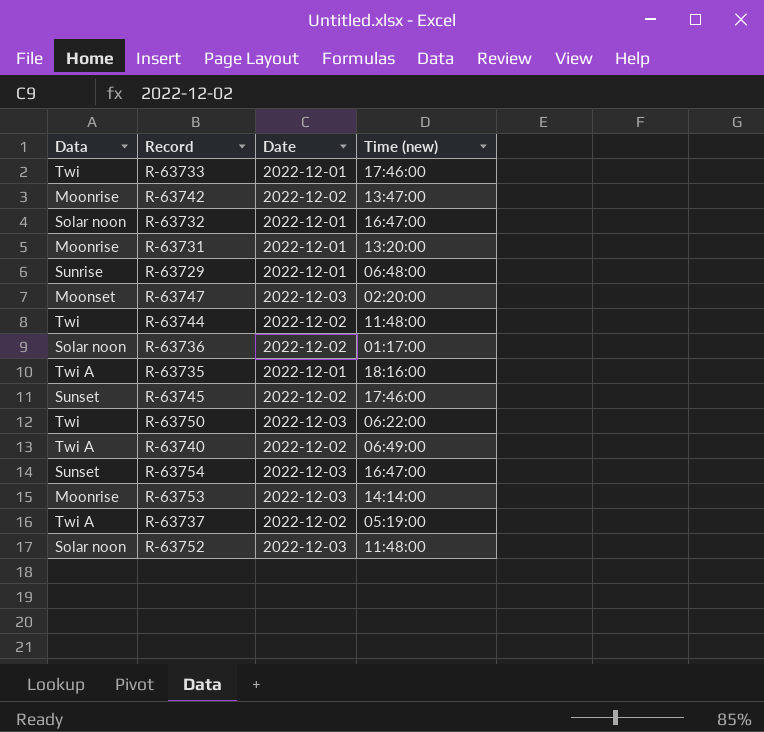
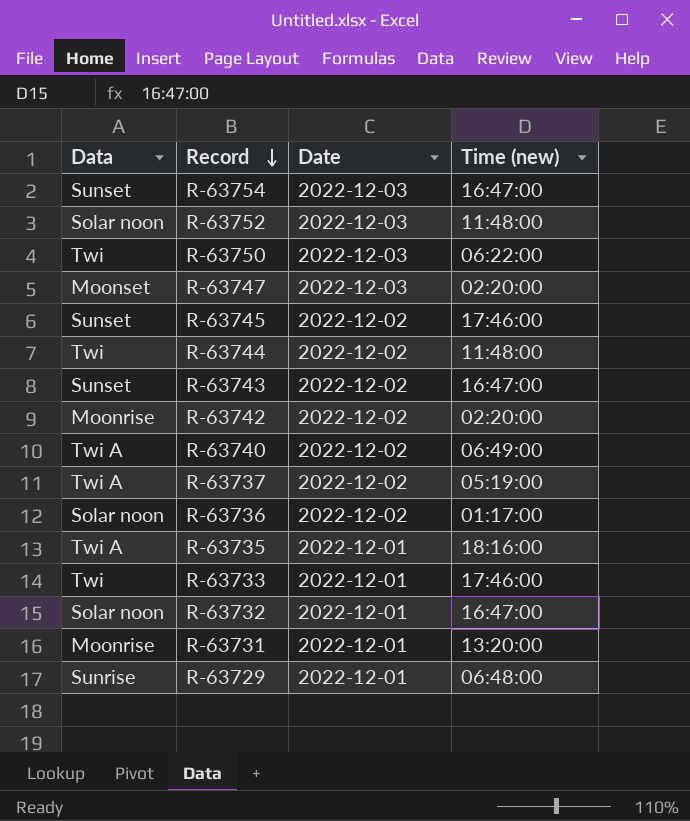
row order: none -> Record descending
row R-63753: Moonrise | 2022-12-03 | 14:14:00 -> none
row R-63743: none -> Sunset | 2022-12-02 | 16:47:00
R-63742 | Time (new): 13:47:00 -> 02:20:00

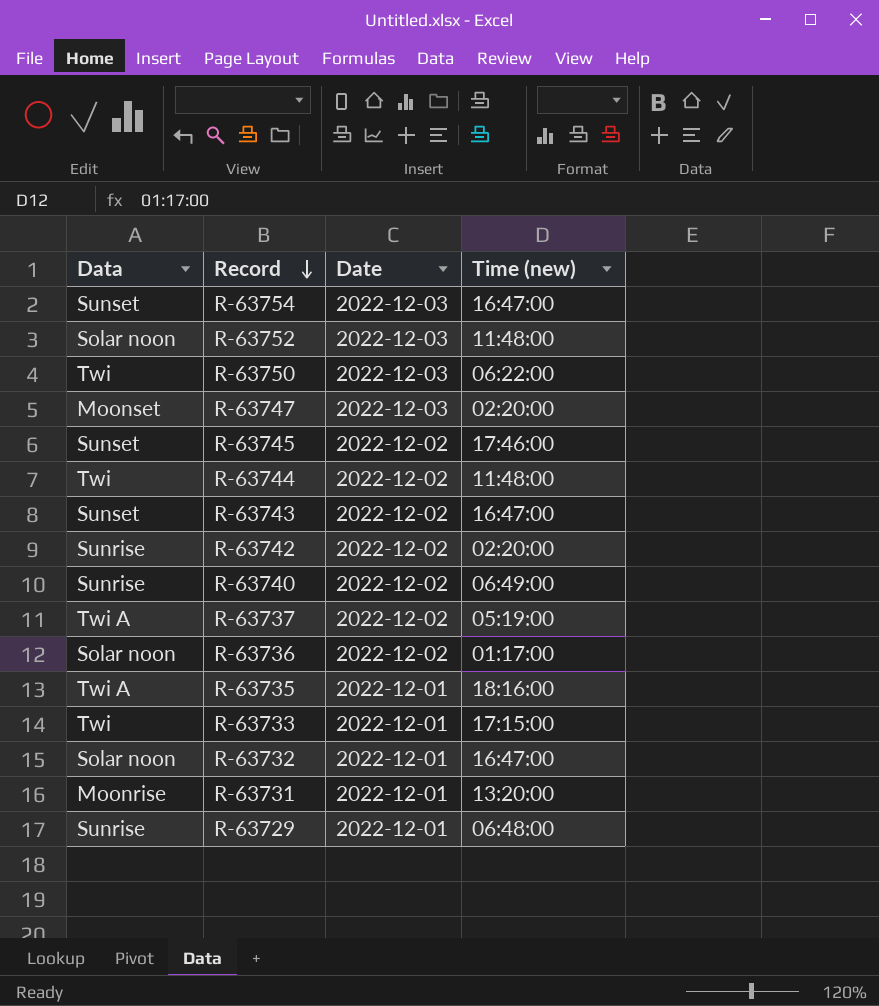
R-63742 | Data: Moonrise -> Sunrise
R-63740 | Data: Twi A -> Sunrise
R-63733 | Time (new): 17:46:00 -> 17:15:00

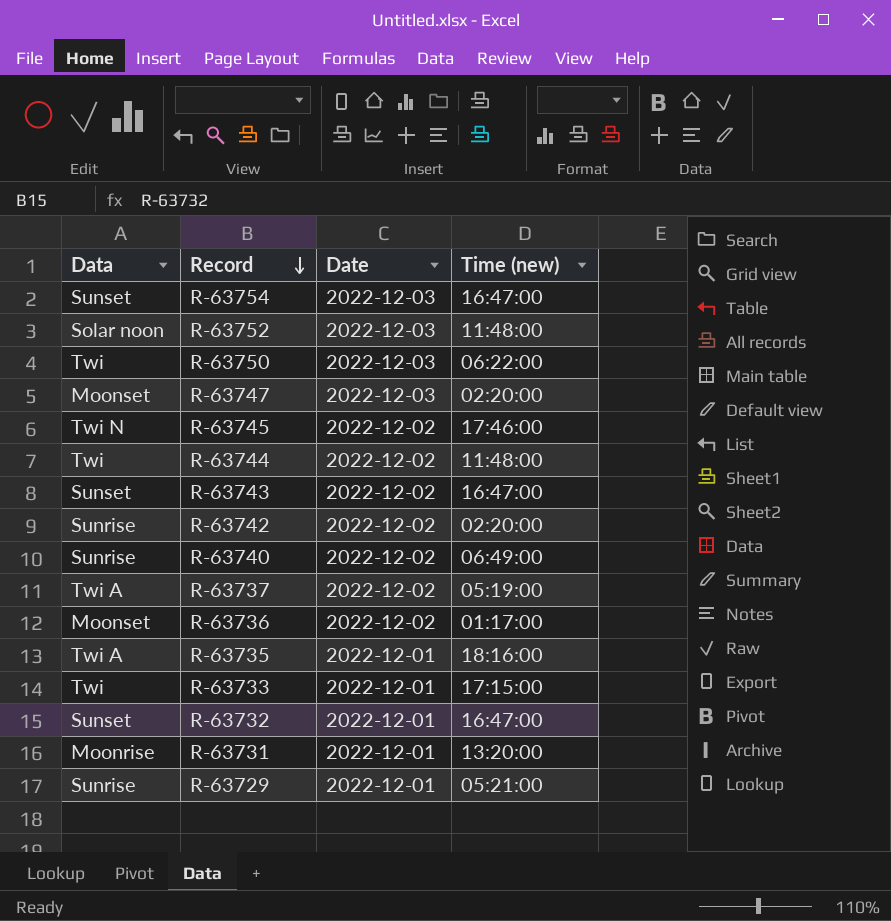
R-63745 | Data: Sunset -> Twi N
R-63736 | Data: Solar noon -> Moonset
R-63732 | Data: Solar noon -> Sunset
R-63729 | Time (new): 06:48:00 -> 05:21:00

